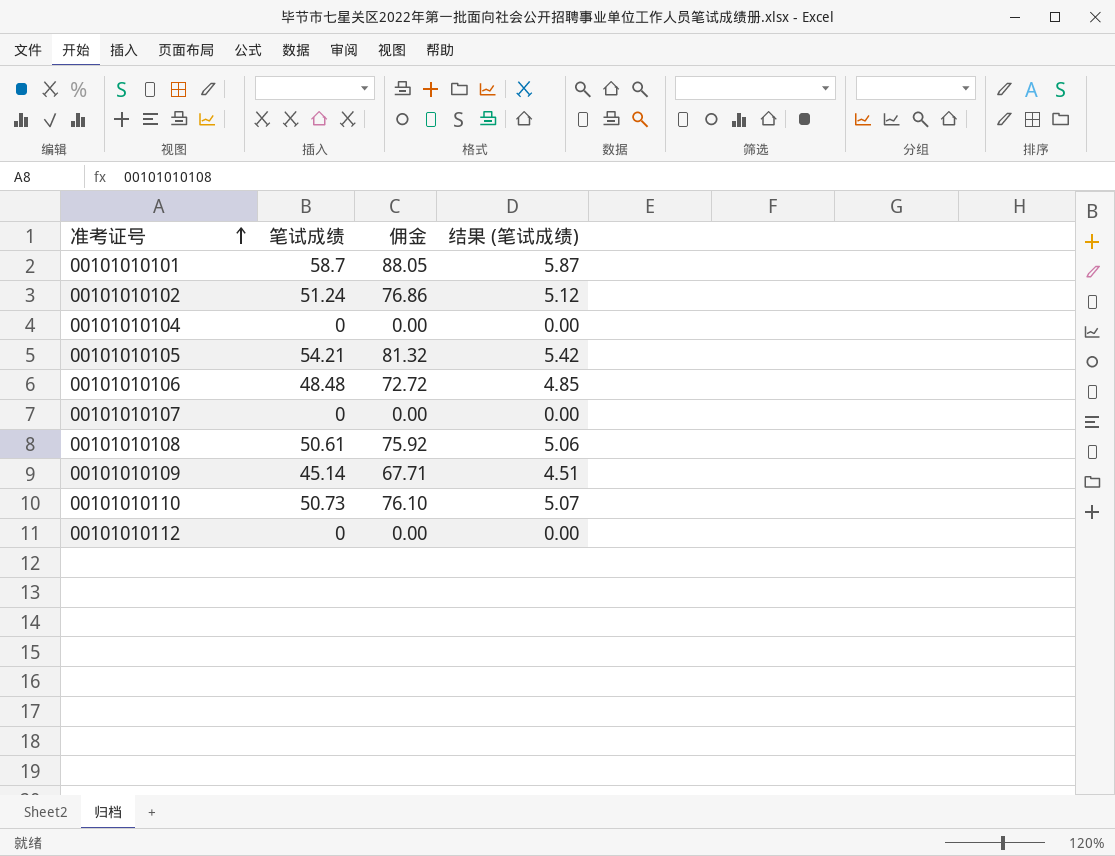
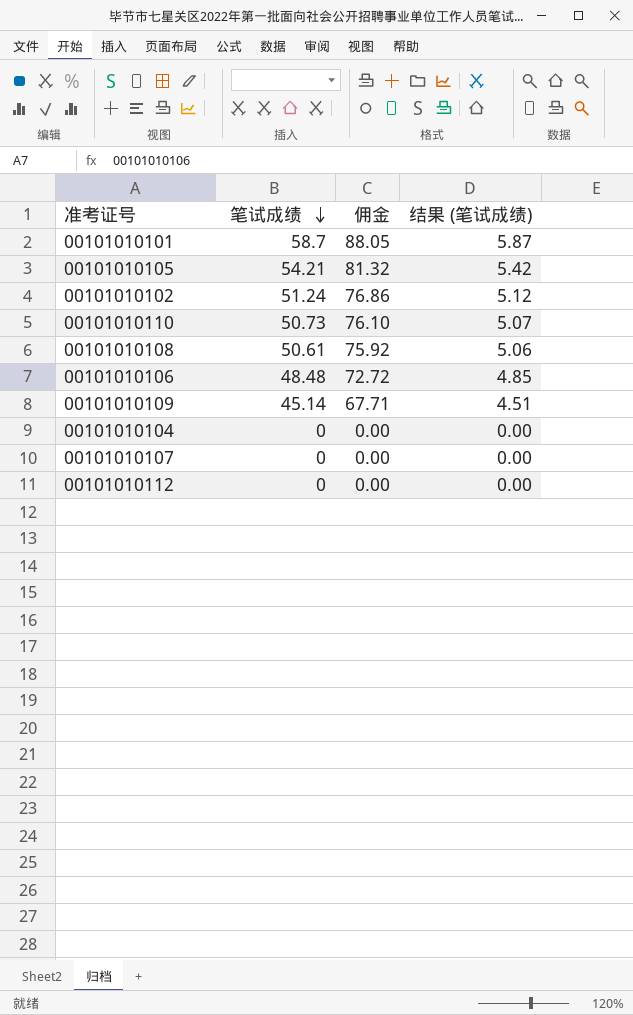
row order: 准考证号 ascending -> 笔试成绩 descending

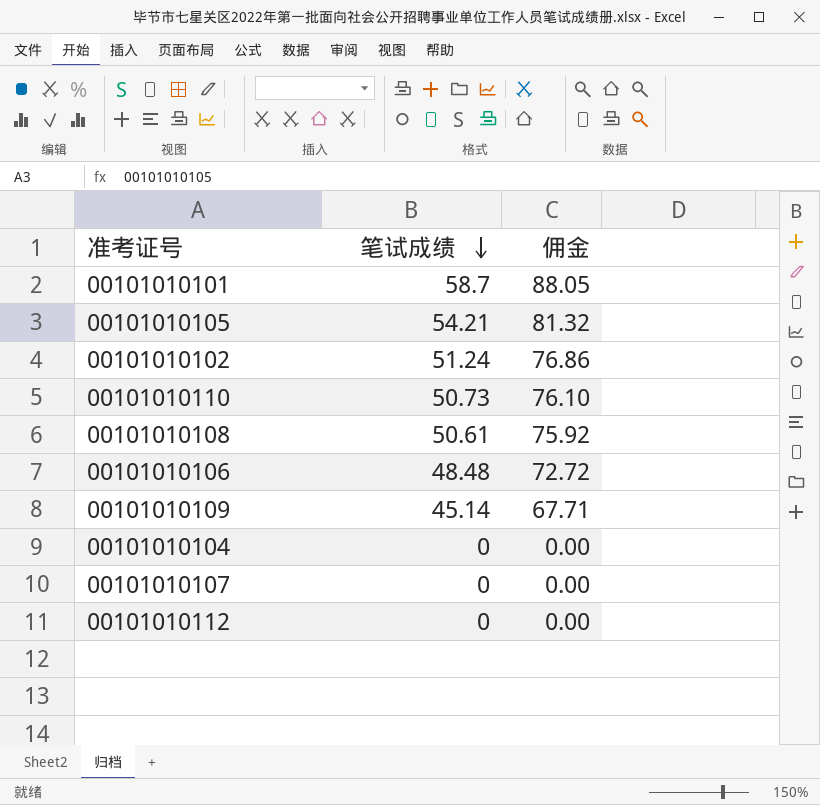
column 结果 (笔试成绩) | formula: [笔试成绩] * 0.1 -> none

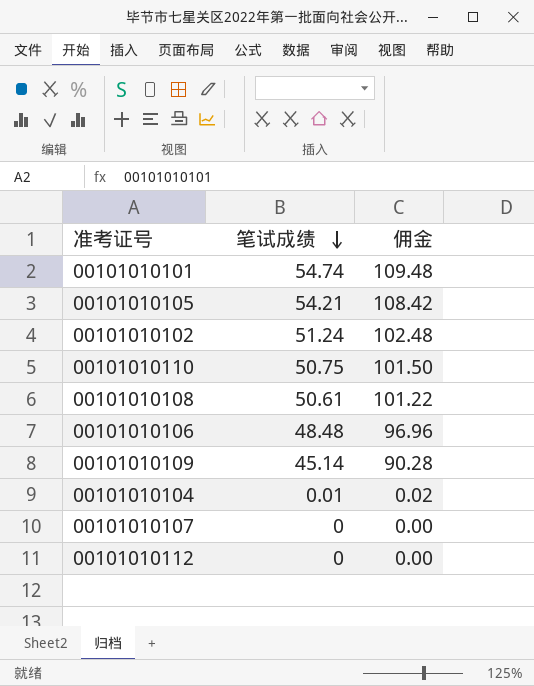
column 佣金 | formula: [笔试成绩] * 1.5 -> [笔试成绩] * 2
00101010101 | 笔试成绩: 58.7 -> 54.74
00101010110 | 笔试成绩: 50.73 -> 50.75
00101010104 | 笔试成绩: 0 -> 0.01

